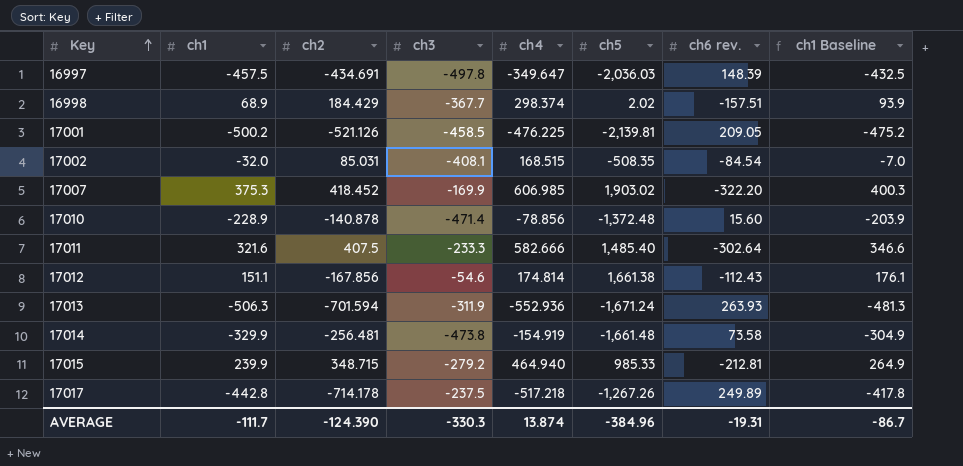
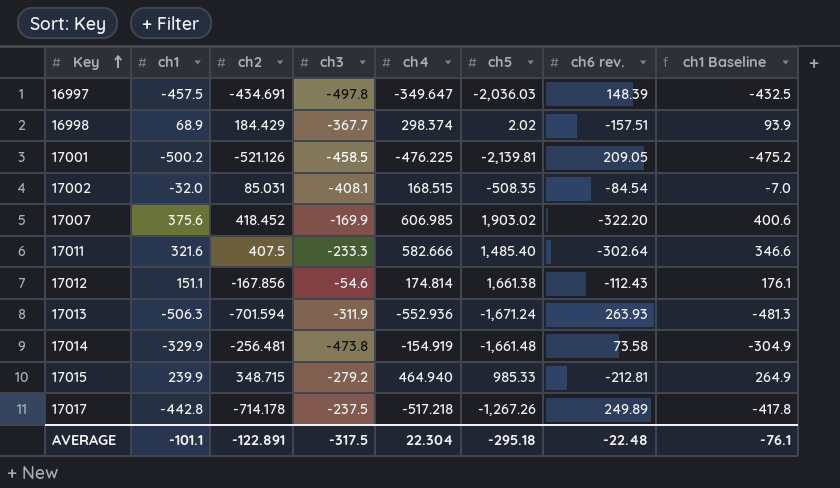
row 17010: -228.9 | -140.878 | -471.4 | -78.856 | -1,372.48 | 15.60 | -203.9 -> none
17007 | ch1: 375.3 -> 375.6
17007 | ch1 Baseline: 400.3 -> 400.6
AVERAGE | ch1: -111.7 -> -101.1
AVERAGE | ch2: -124.390 -> -122.891
AVERAGE | ch3: -330.3 -> -317.5
AVERAGE | ch4: 13.874 -> 22.304
AVERAGE | ch5: -384.96 -> -295.18
AVERAGE | ch6 rev.: -19.31 -> -22.48
AVERAGE | ch1 Baseline: -86.7 -> -76.1

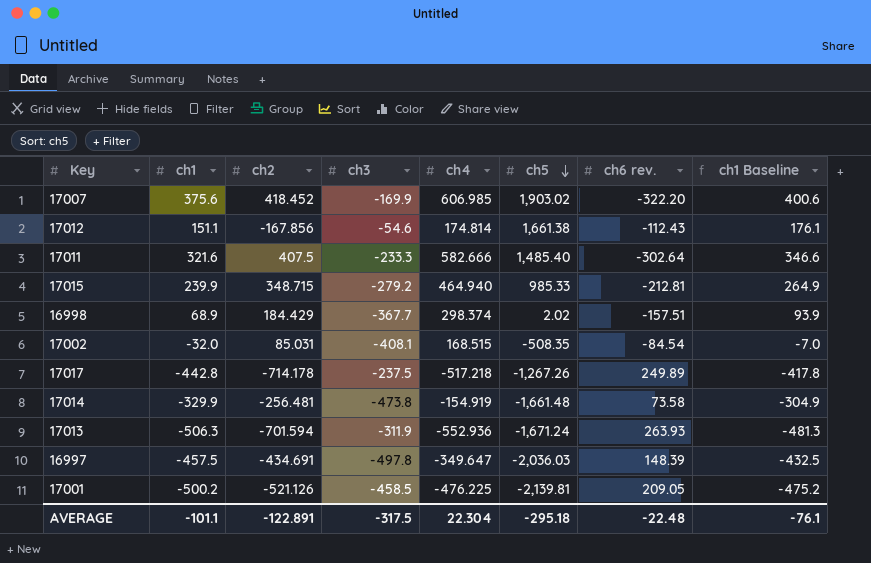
row order: Key ascending -> ch5 descending

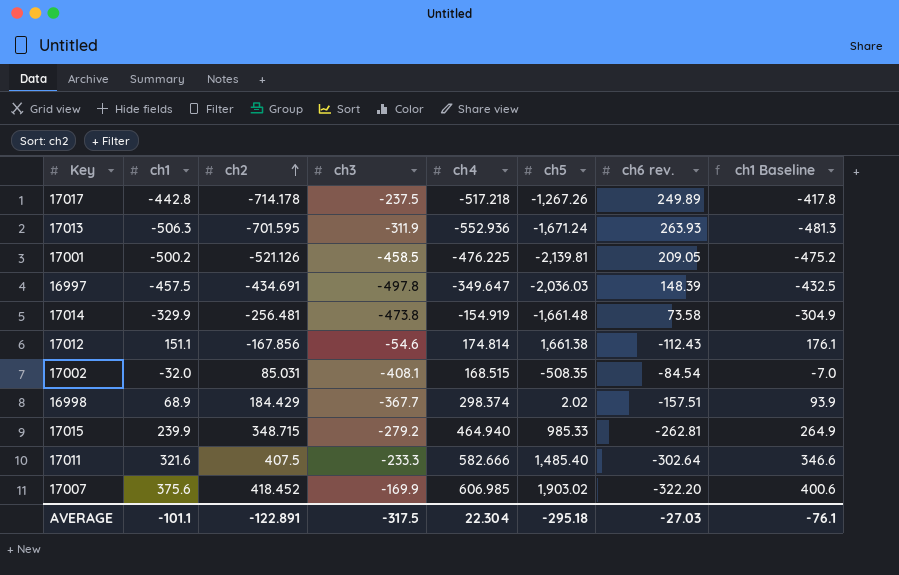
row order: ch5 descending -> ch2 ascending
17013 | ch2: -701.594 -> -701.595
17015 | ch6 rev.: -212.81 -> -262.81
AVERAGE | ch6 rev.: -22.48 -> -27.03

